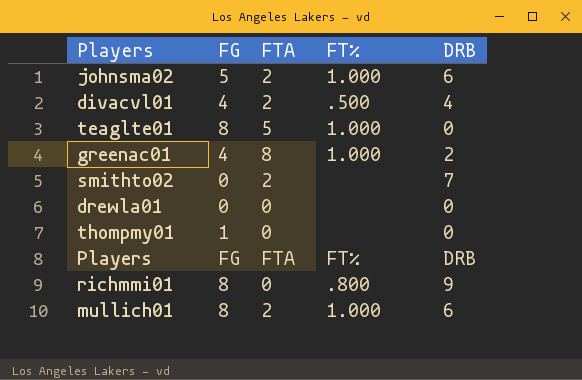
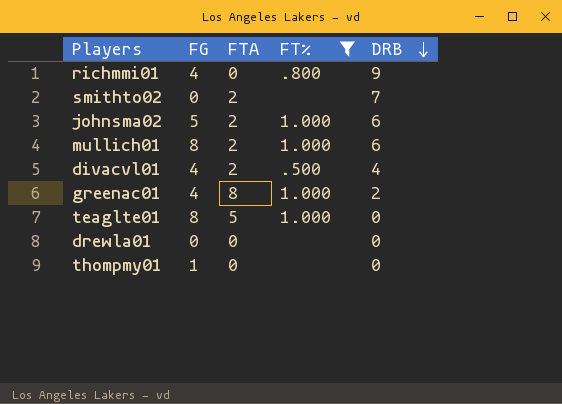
filter: none -> FT% != FT%
row order: none -> DRB descending
richmmi01 | FG: 8 -> 4

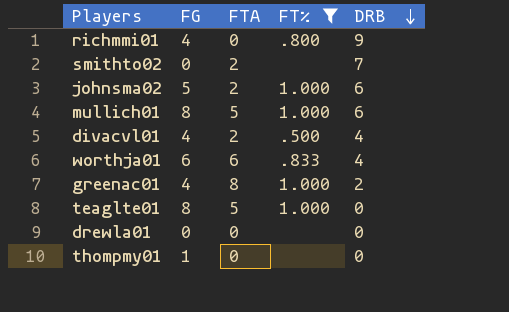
mullich01 | FTA: 2 -> 5
row worthja01: none -> 6 | 6 | .833 | 4

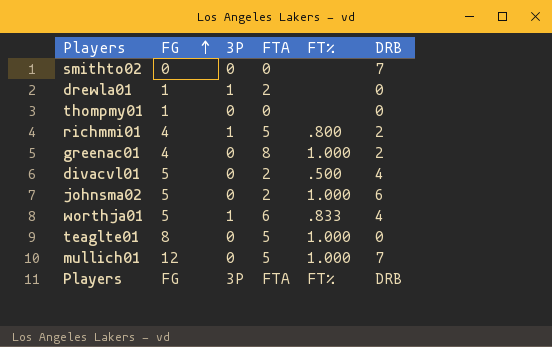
filter: FT% != FT% -> none
row order: DRB descending -> FG ascending
column 3P | position: none -> 3
smithto02 | FTA: 2 -> 0
drewla01 | FG: 0 -> 1
drewla01 | FTA: 0 -> 2
richmmi01 | FTA: 0 -> 5
richmmi01 | DRB: 9 -> 2
divacvl01 | FG: 4 -> 5
worthja01 | FG: 6 -> 5
mullich01 | FG: 8 -> 12
mullich01 | DRB: 6 -> 7

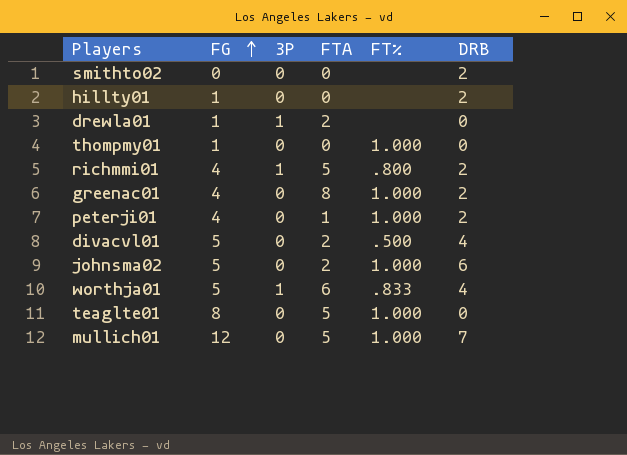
row Players: FG | 3P | FTA | FT% | DRB -> none
smithto02 | DRB: 7 -> 2
row hillty01: none -> 1 | 0 | 0 | none | 2
thompmy01 | FT%: none -> 1.000
row peterji01: none -> 4 | 0 | 1 | 1.000 | 2

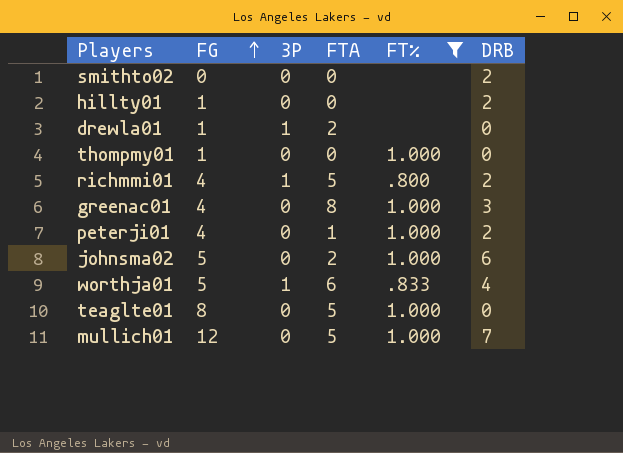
filter: none -> FT% != .500
greenac01 | DRB: 2 -> 3

